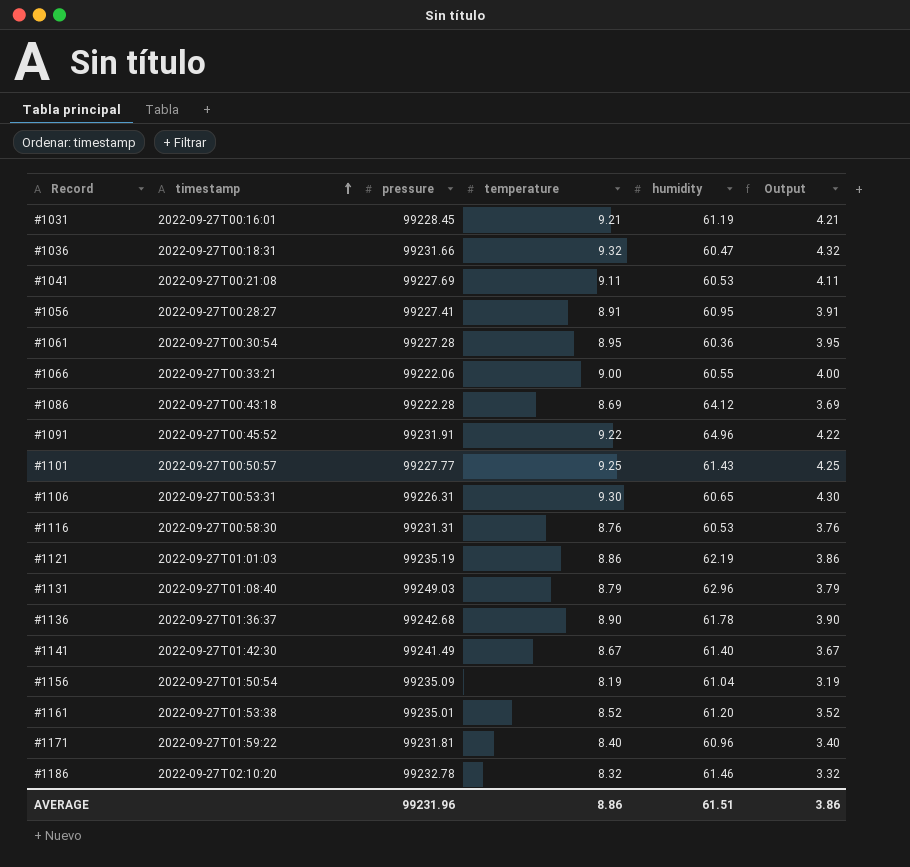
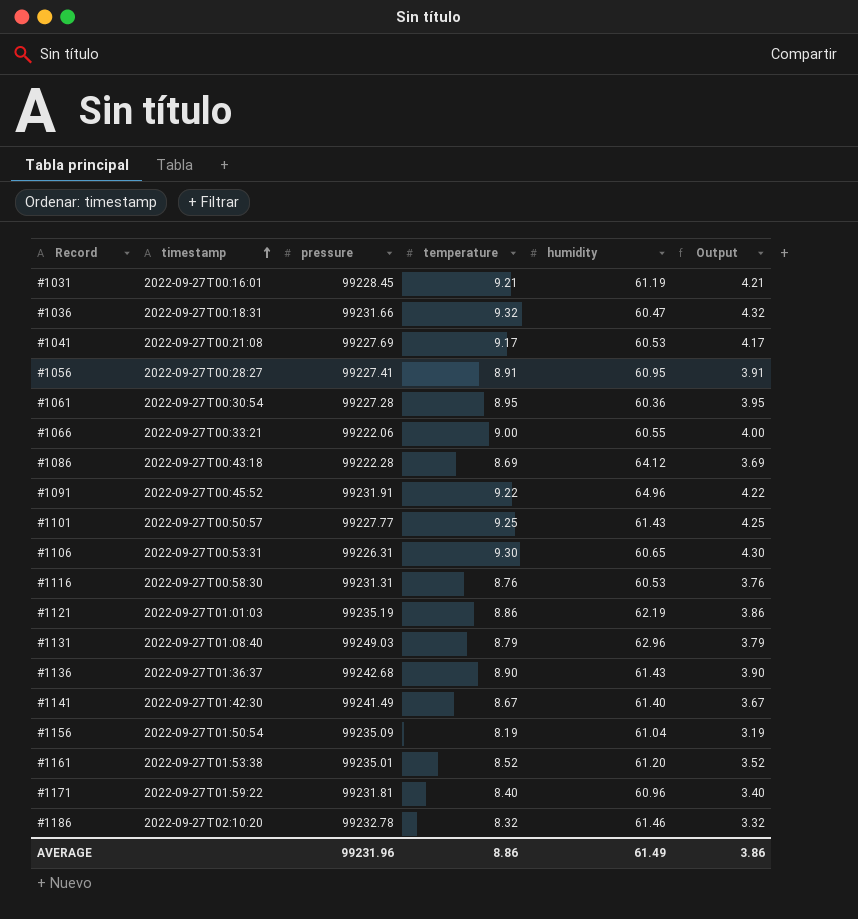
#1041 | temperature: 9.11 -> 9.17
#1041 | Output: 4.11 -> 4.17
#1136 | humidity: 61.78 -> 61.43
AVERAGE | humidity: 61.51 -> 61.49

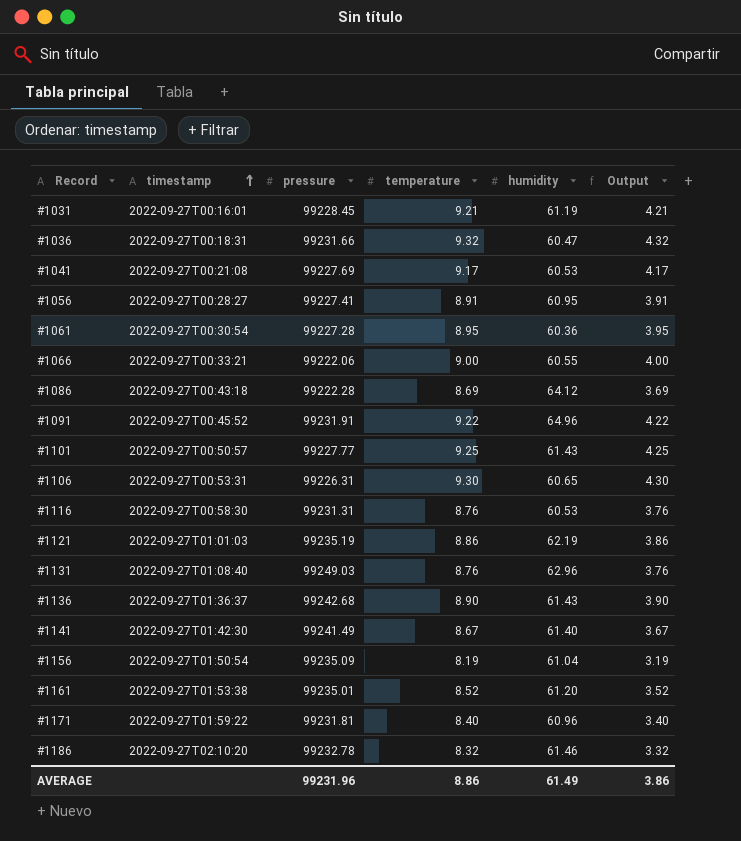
#1131 | temperature: 8.79 -> 8.76
#1131 | Output: 3.79 -> 3.76

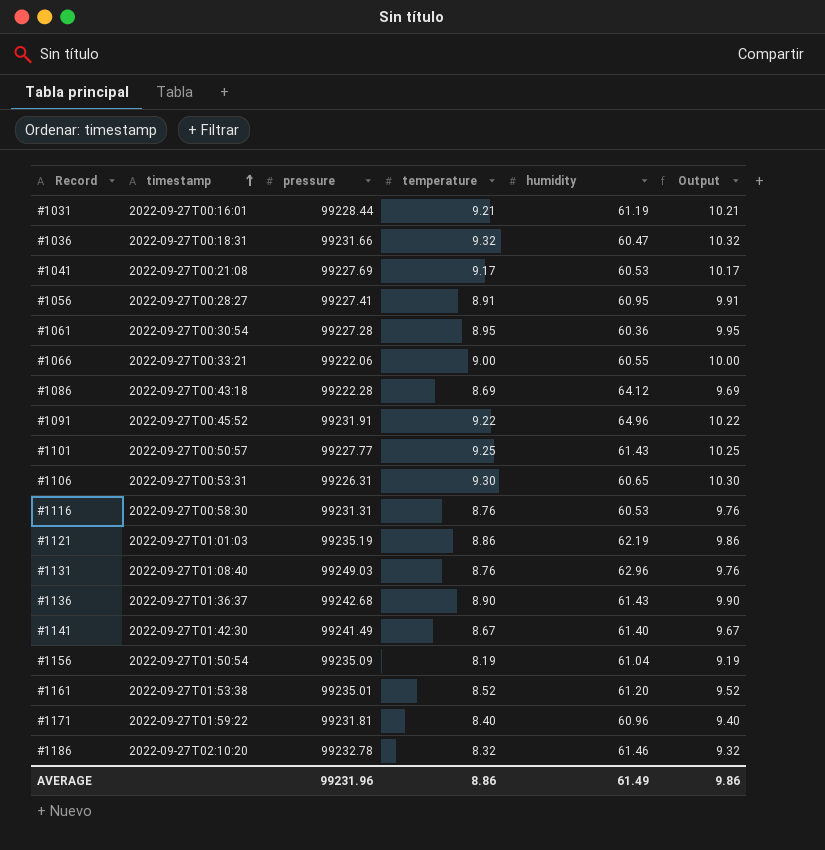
column Output | formula: [temperature] - 5 -> [temperature] + 1
#1031 | pressure: 99228.45 -> 99228.44
AVERAGE | Output: 3.86 -> 9.86

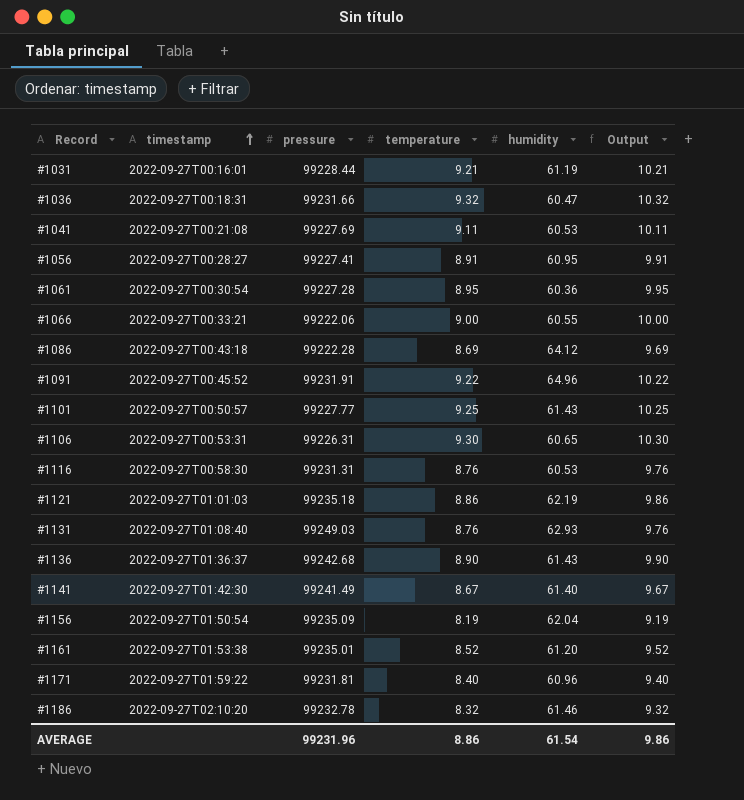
#1041 | temperature: 9.17 -> 9.11
#1041 | Output: 10.17 -> 10.11
#1121 | pressure: 99235.19 -> 99235.18
#1131 | humidity: 62.96 -> 62.93
#1156 | humidity: 61.04 -> 62.04
AVERAGE | humidity: 61.49 -> 61.54

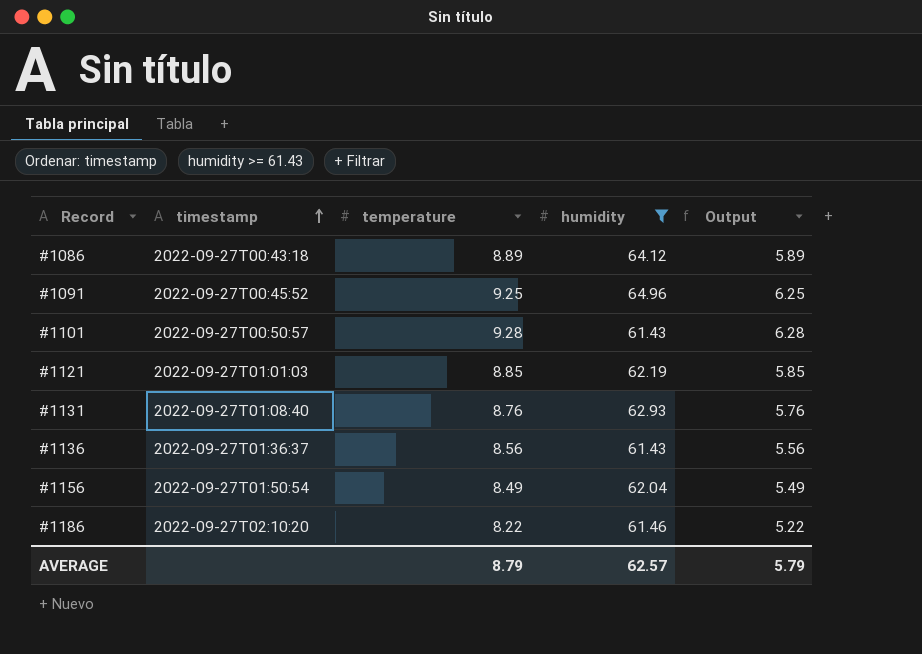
filter: none -> humidity >= 61.43
column pressure | position: 3 -> none
column Output | formula: [temperature] + 1 -> [temperature] - 3
#1086 | temperature: 8.69 -> 8.89
#1091 | temperature: 9.22 -> 9.25
#1101 | temperature: 9.25 -> 9.28
#1121 | temperature: 8.86 -> 8.85
#1136 | temperature: 8.90 -> 8.56
#1156 | temperature: 8.19 -> 8.49
#1186 | temperature: 8.32 -> 8.22
AVERAGE | temperature: 8.86 -> 8.79
AVERAGE | humidity: 61.54 -> 62.57
AVERAGE | Output: 9.86 -> 5.79

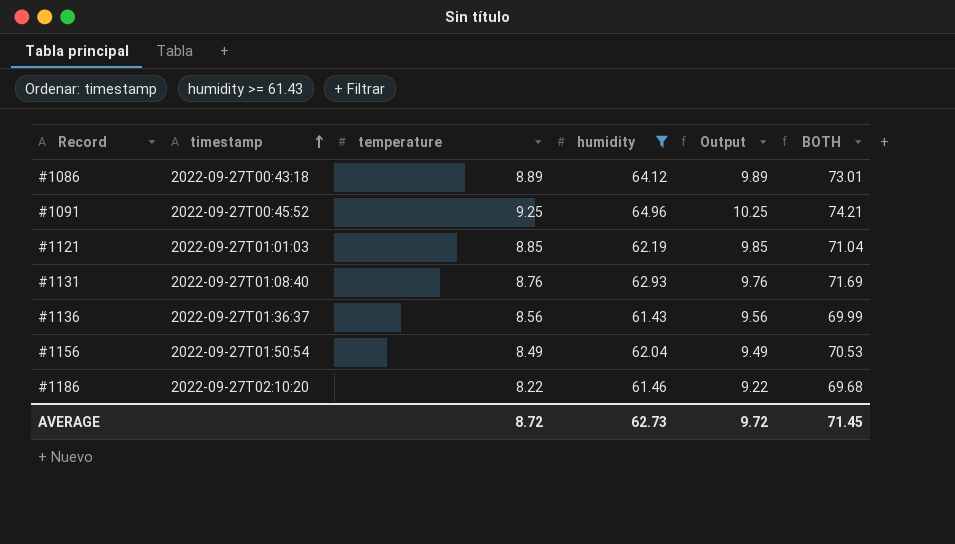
column Output | formula: [temperature] - 3 -> [temperature] + 1
column BOTH | formula: none -> [temperature] + [humidity]
row #1101: 2022-09-27T00:50:57 | 9.28 | 61.43 | 6.28 -> none
AVERAGE | temperature: 8.79 -> 8.72
AVERAGE | humidity: 62.57 -> 62.73
AVERAGE | Output: 5.79 -> 9.72

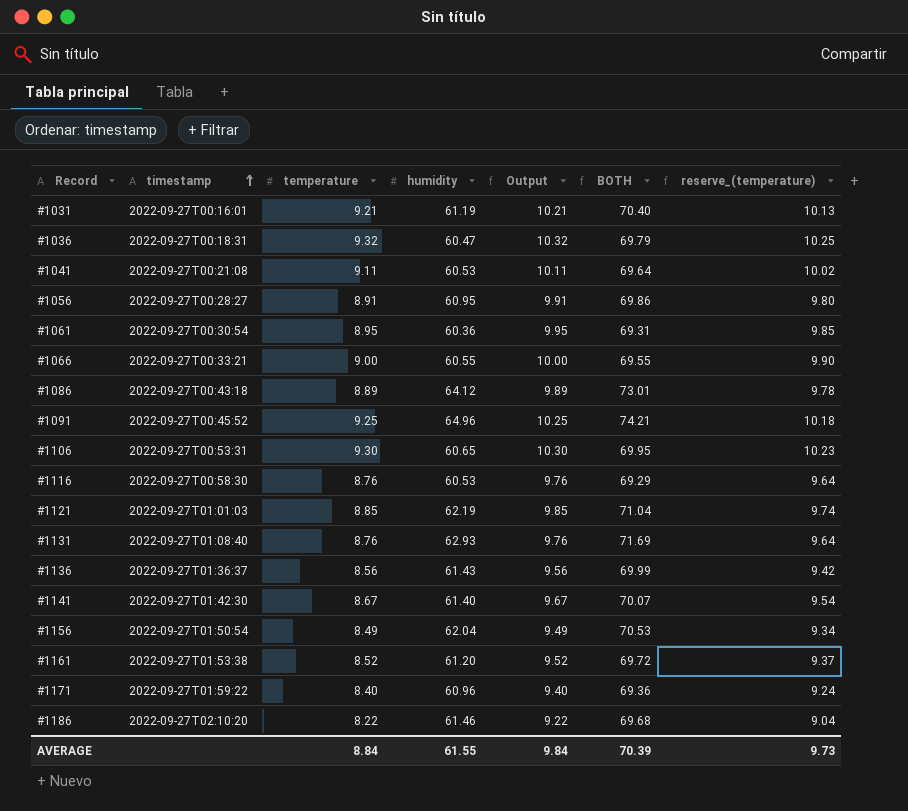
filter: humidity >= 61.43 -> none
column reserve_(temperature) | formula: none -> [temperature] * 1.1
AVERAGE | temperature: 8.72 -> 8.84
AVERAGE | humidity: 62.73 -> 61.55
AVERAGE | Output: 9.72 -> 9.84
AVERAGE | BOTH: 71.45 -> 70.39

